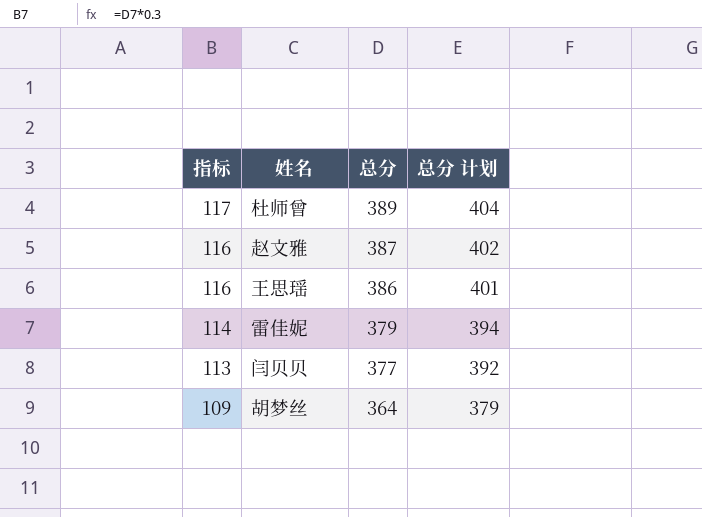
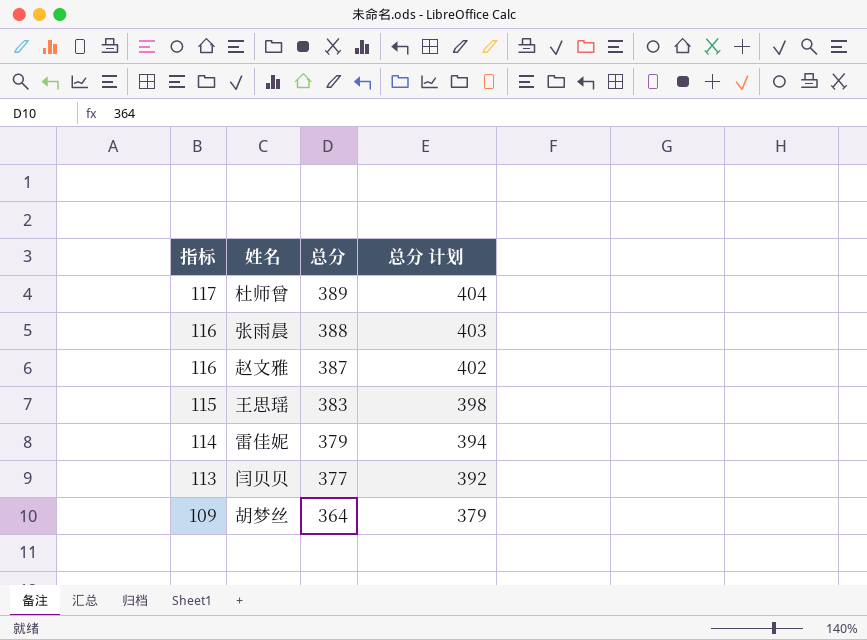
row 张雨晨: none -> 116 | 388 | 403
王思瑶 | 指标: 116 -> 115
王思瑶 | 总分: 386 -> 383
王思瑶 | 总分 计划: 401 -> 398

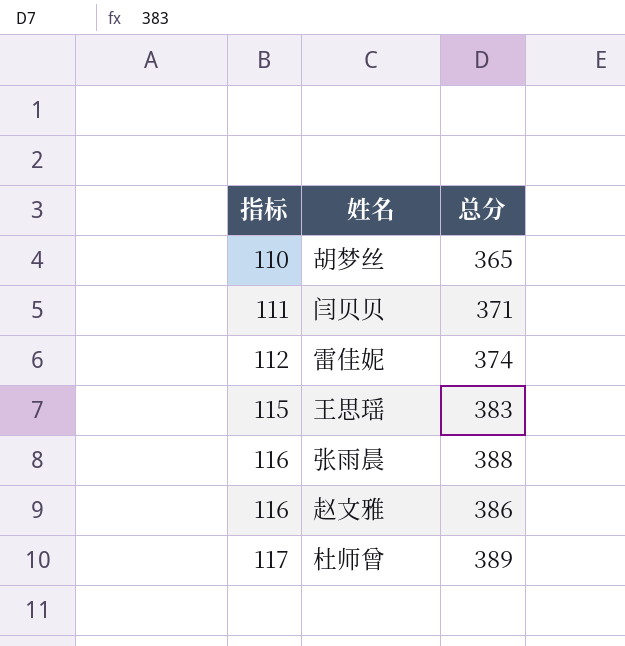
row order: 指标 descending -> 指标 ascending
column 总分 计划 | formula: [总分] + 15 -> none
胡梦丝 | 指标: 109 -> 110
胡梦丝 | 总分: 364 -> 365
闫贝贝 | 指标: 113 -> 111
闫贝贝 | 总分: 377 -> 371
雷佳妮 | 指标: 114 -> 112
雷佳妮 | 总分: 379 -> 374
赵文雅 | 总分: 387 -> 386

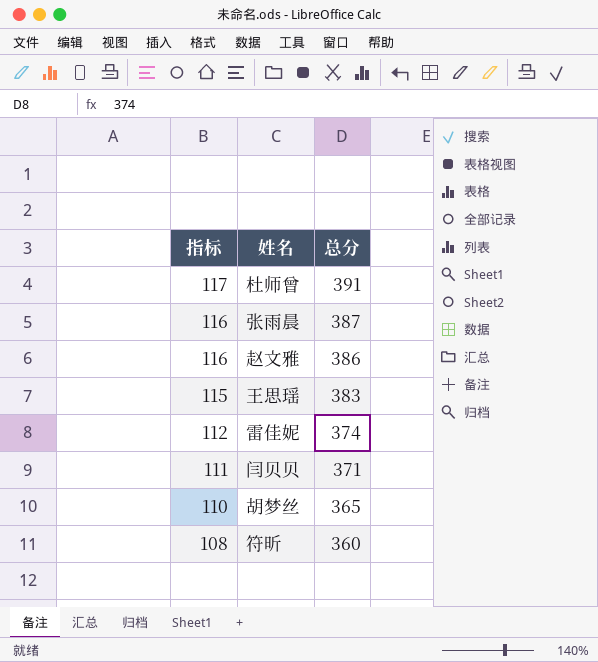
row order: 指标 ascending -> 指标 descending
杜师曾 | 总分: 389 -> 391
张雨晨 | 总分: 388 -> 387
row 符昕: none -> 108 | 360

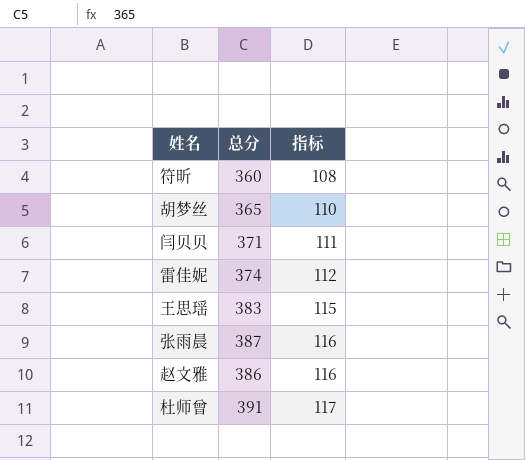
row order: 指标 descending -> 指标 ascending
column 指标 | position: 1 -> 3

